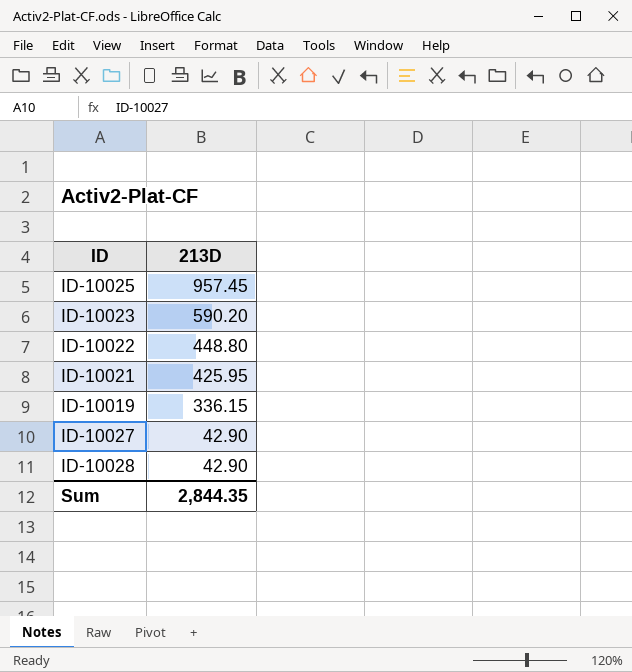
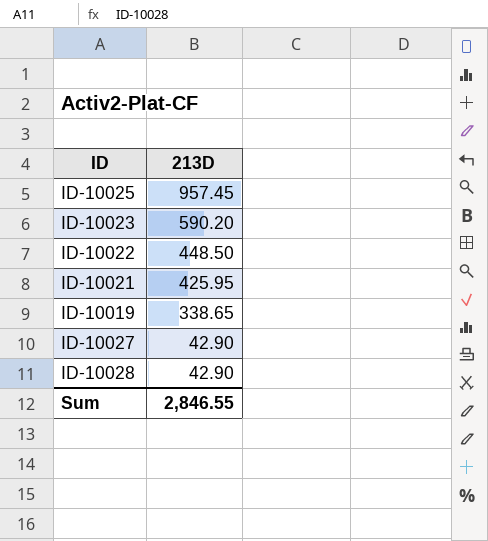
ID-10022 | 213D: 448.80 -> 448.50
ID-10019 | 213D: 336.15 -> 338.65
Sum | 213D: 2,844.35 -> 2,846.55

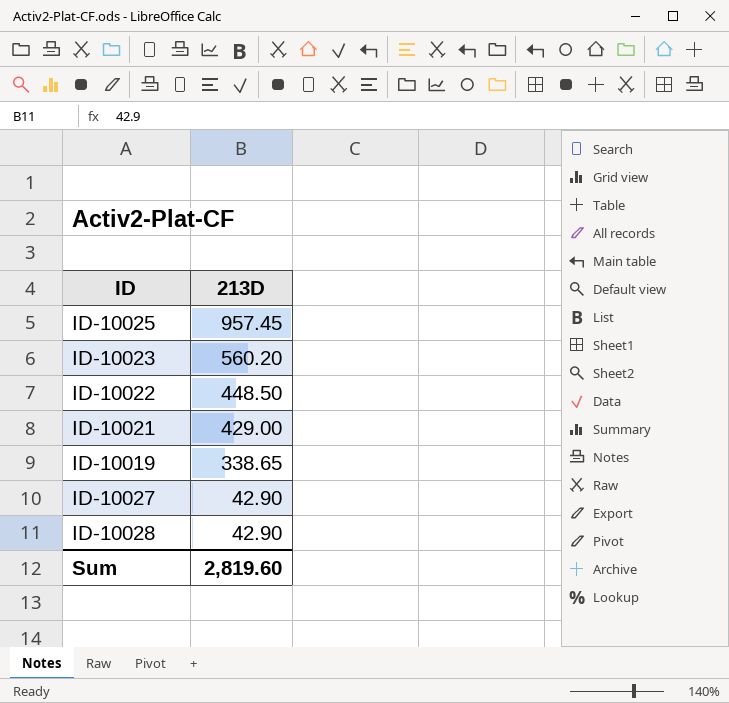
ID-10023 | 213D: 590.20 -> 560.20
ID-10021 | 213D: 425.95 -> 429.00
Sum | 213D: 2,846.55 -> 2,819.60

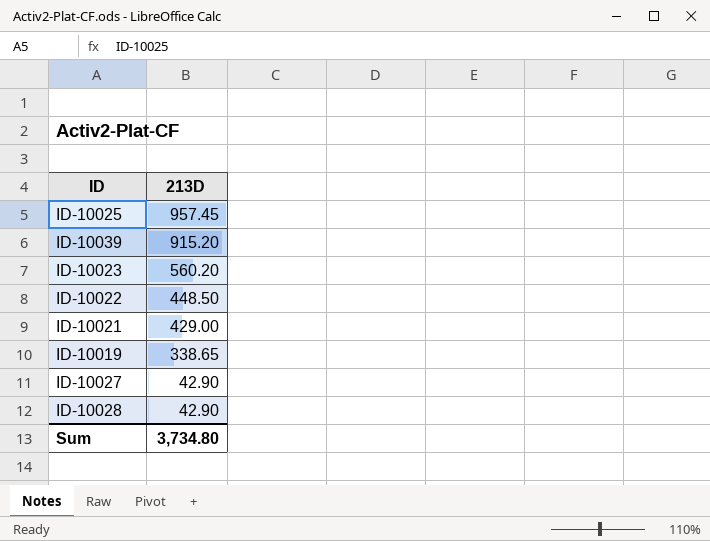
row ID-10039: none -> 915.20
Sum | 213D: 2,819.60 -> 3,734.80

